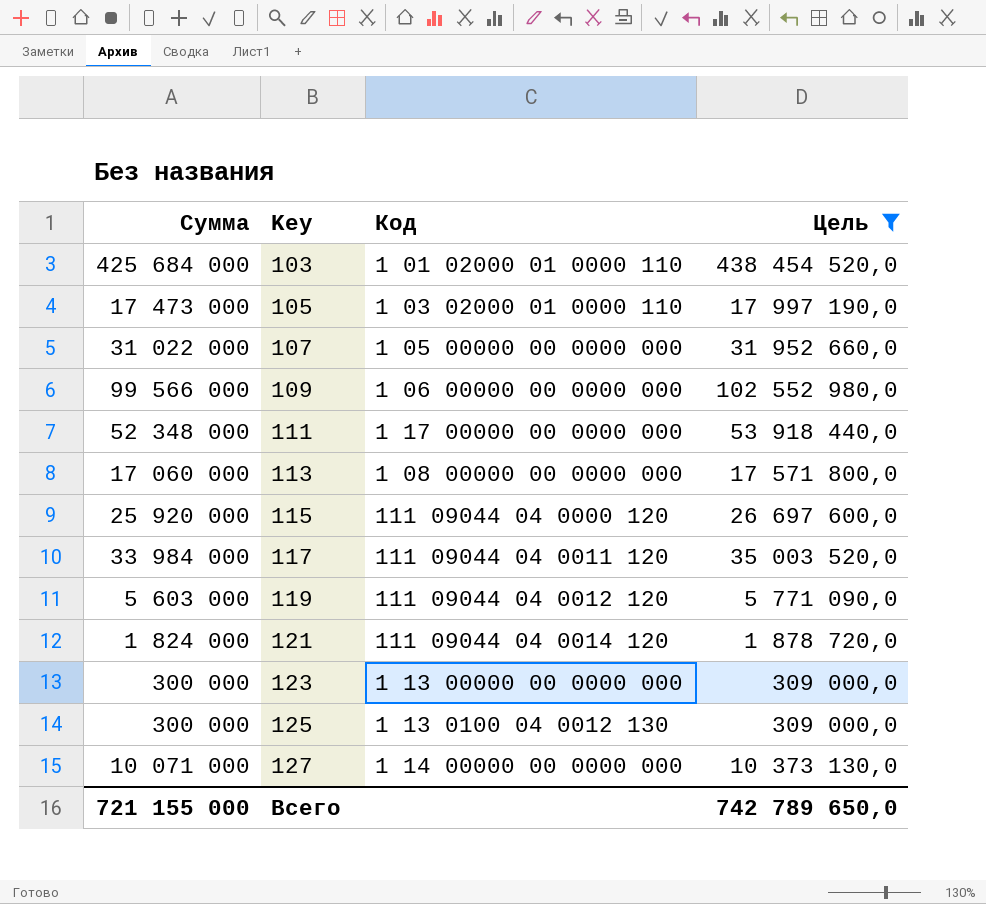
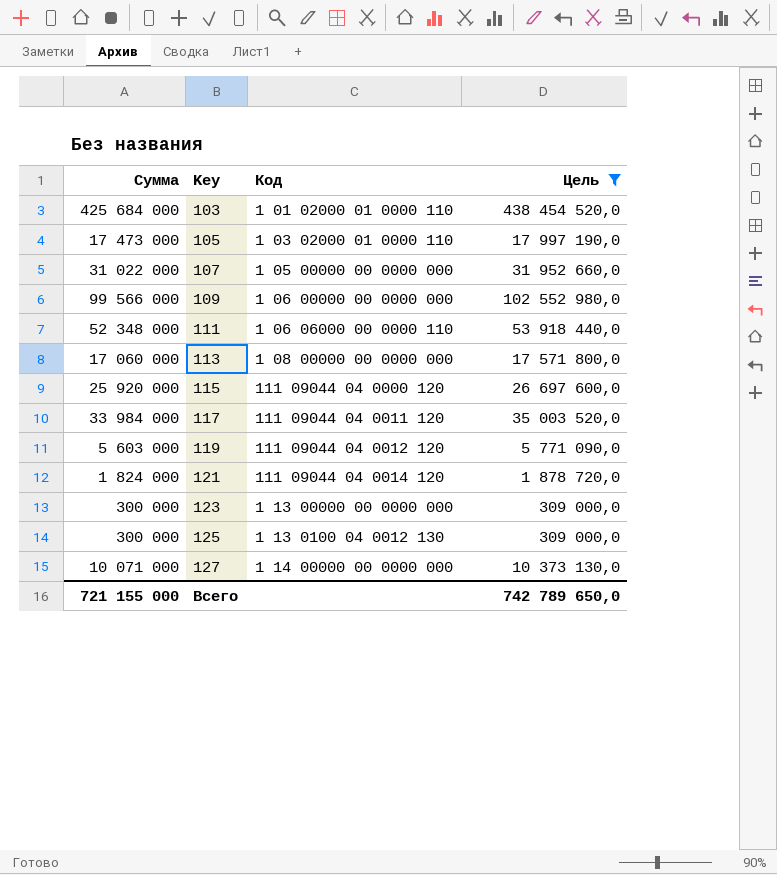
111 | Код: 1 17 00000 00 0000 000 -> 1 06 06000 00 0000 110

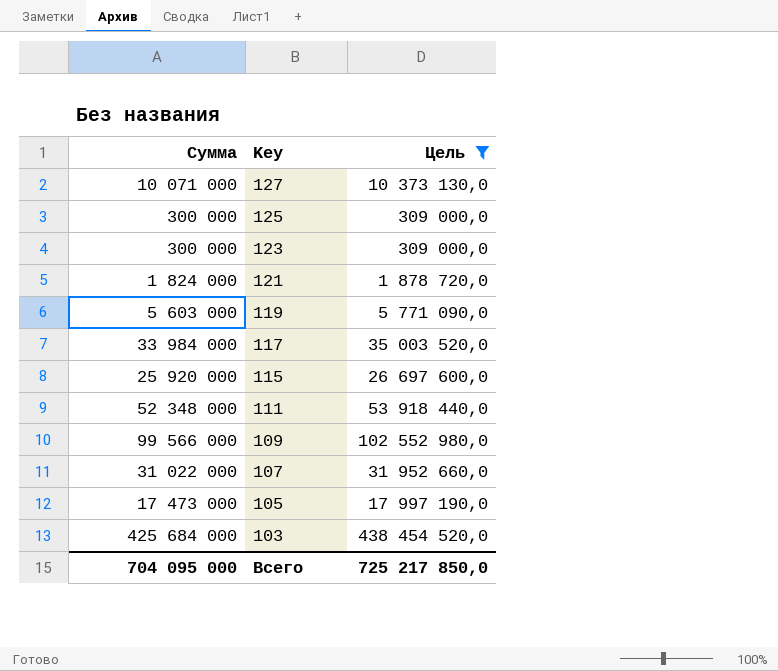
row order: Key ascending -> Key descending
column Код | position: 3 -> none
row 113: 17 060 000 | 1 08 00000 00 0000 000 | 17 571 800,0 -> none
Всего | Сумма: 721 155 000 -> 704 095 000
Всего | Цель: 742 789 650,0 -> 725 217 850,0

